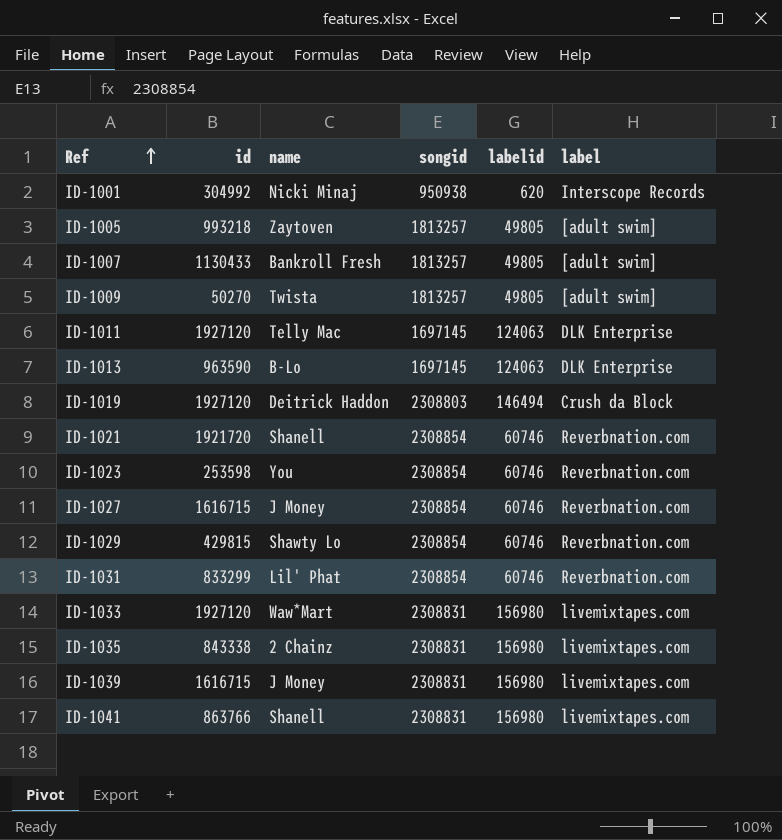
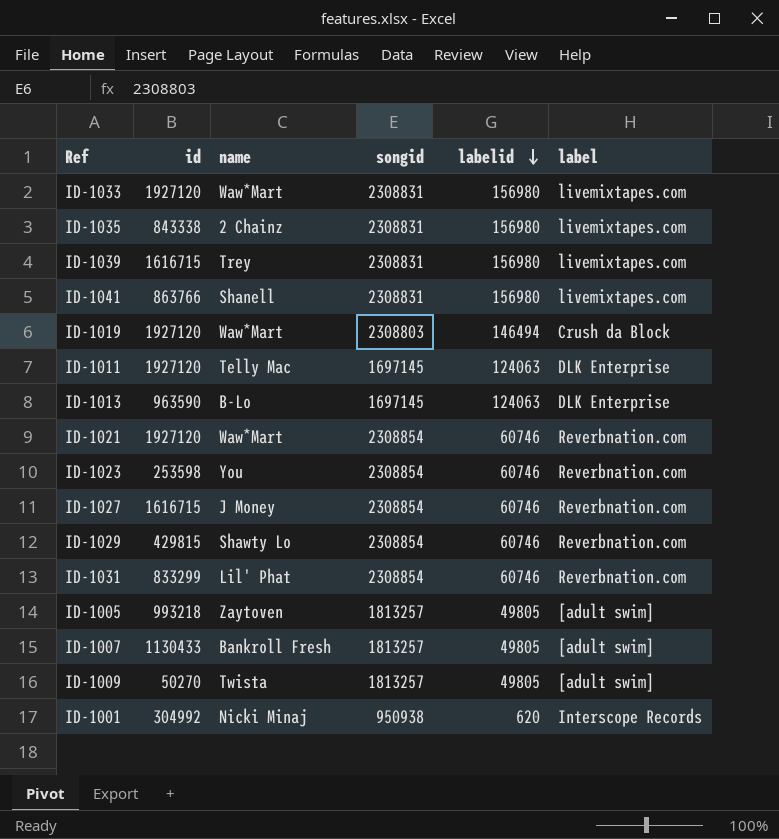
row order: Ref ascending -> labelid descending
ID-1039 | name: J Money -> Trey
ID-1019 | name: Deitrick Haddon -> Waw*Mart
ID-1021 | id: 1921720 -> 1927120
ID-1021 | name: Shanell -> Waw*Mart

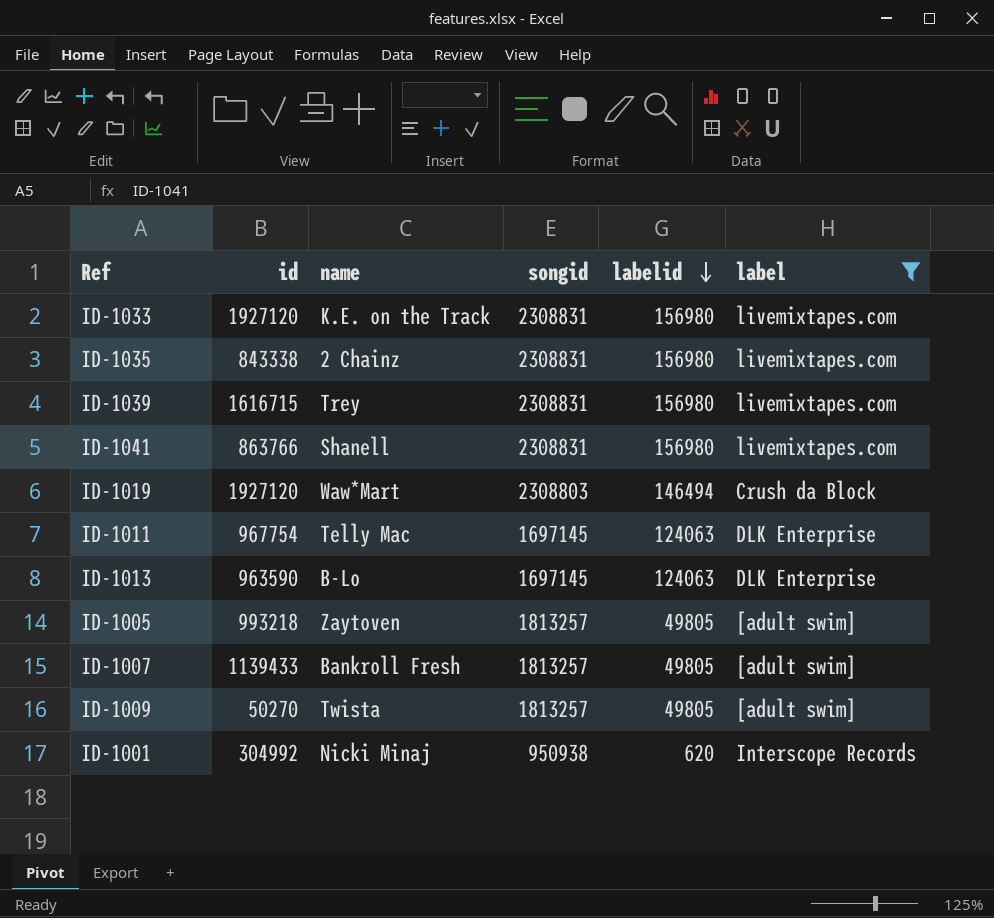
filter: none -> label != Reverbnation.com
ID-1033 | name: Waw*Mart -> K.E. on the Track
ID-1011 | id: 1927120 -> 967754
ID-1007 | id: 1130433 -> 1139433

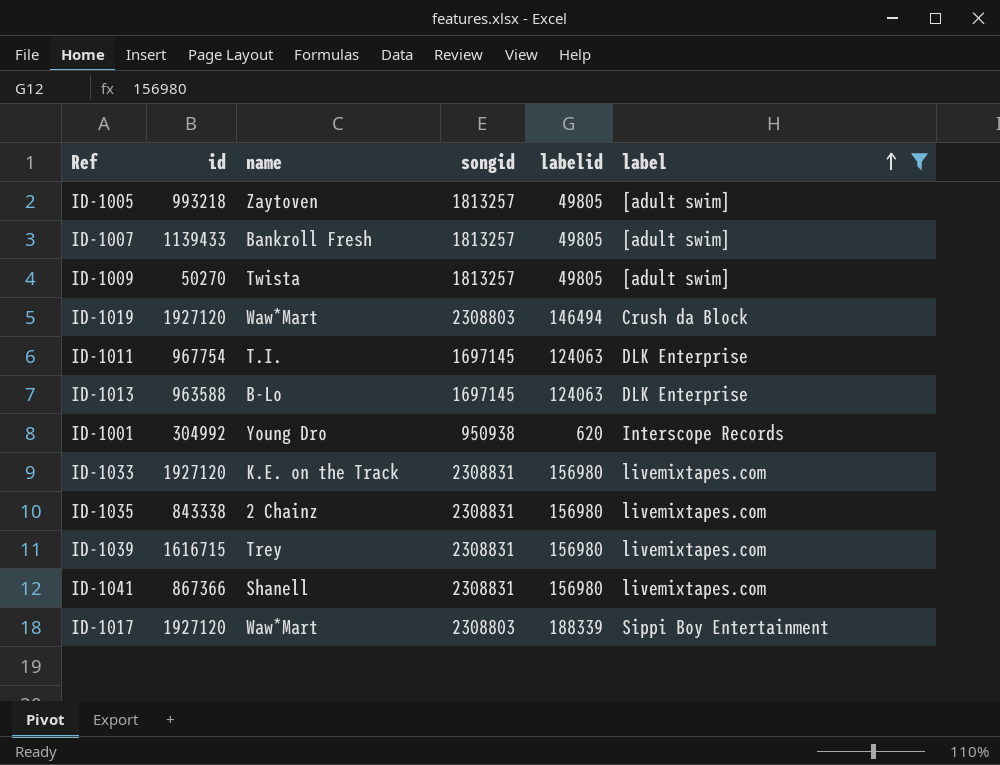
row order: labelid descending -> label ascending
ID-1011 | name: Telly Mac -> T.I.
ID-1013 | id: 963590 -> 963588
ID-1001 | name: Nicki Minaj -> Young Dro
ID-1041 | id: 863766 -> 867366
row ID-1017: none -> 1927120 | Waw*Mart | 2308803 | 188339 | Sippi Boy Entertainment

